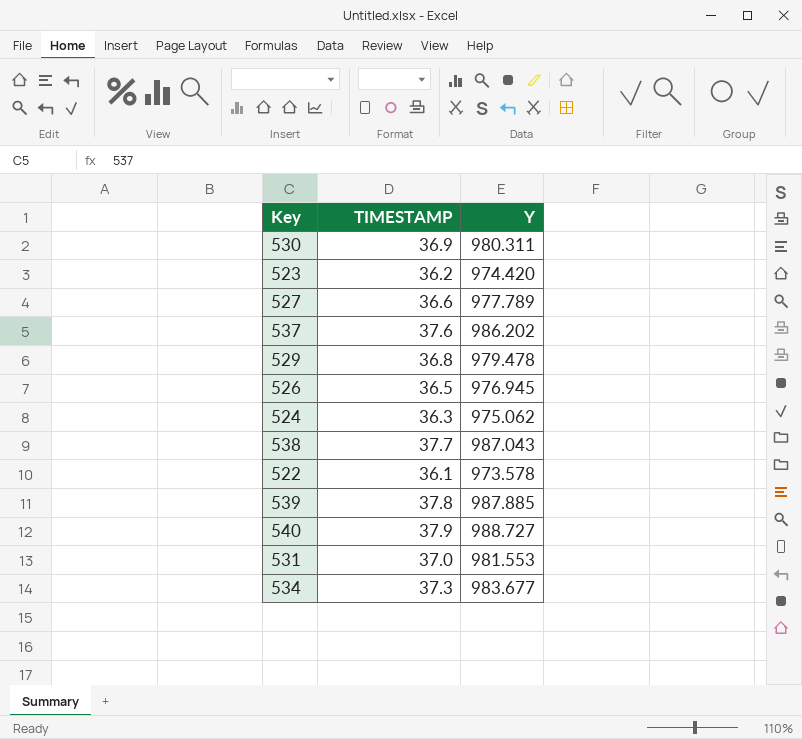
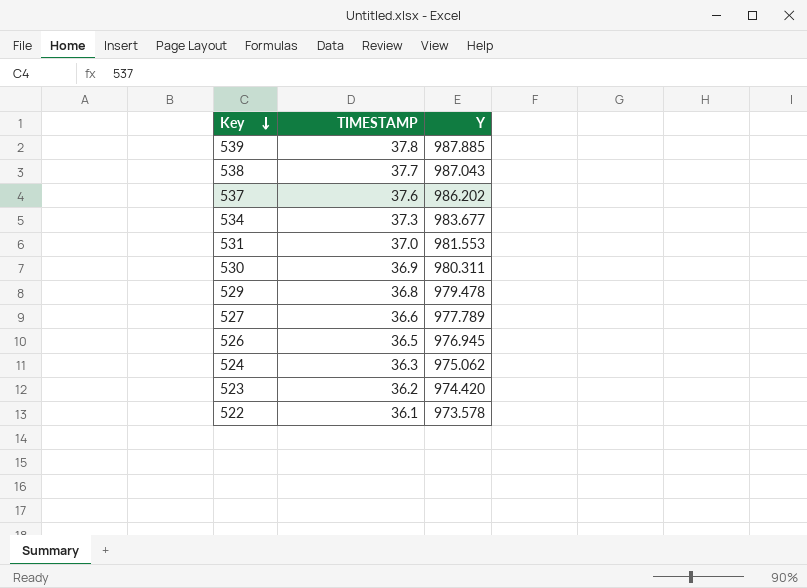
row order: none -> Key descending
row 540: 37.9 | 988.727 -> none

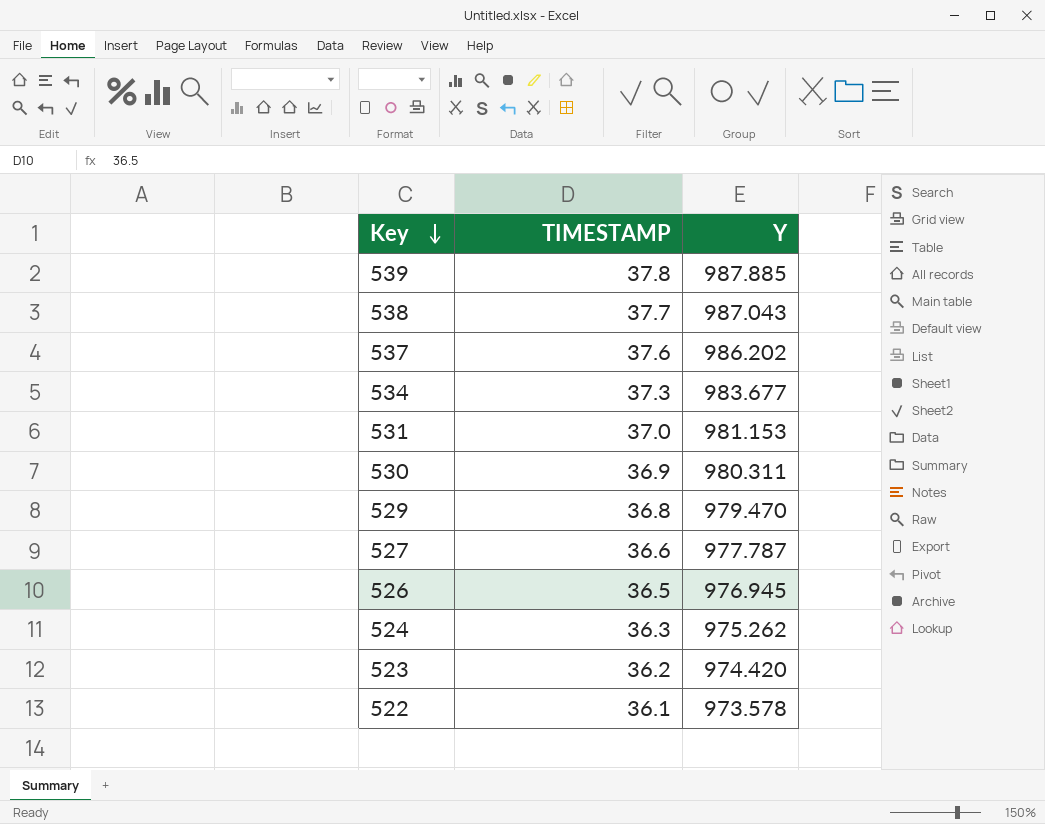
531 | Y: 981.553 -> 981.153
529 | Y: 979.478 -> 979.470
527 | Y: 977.789 -> 977.787
524 | Y: 975.062 -> 975.262

